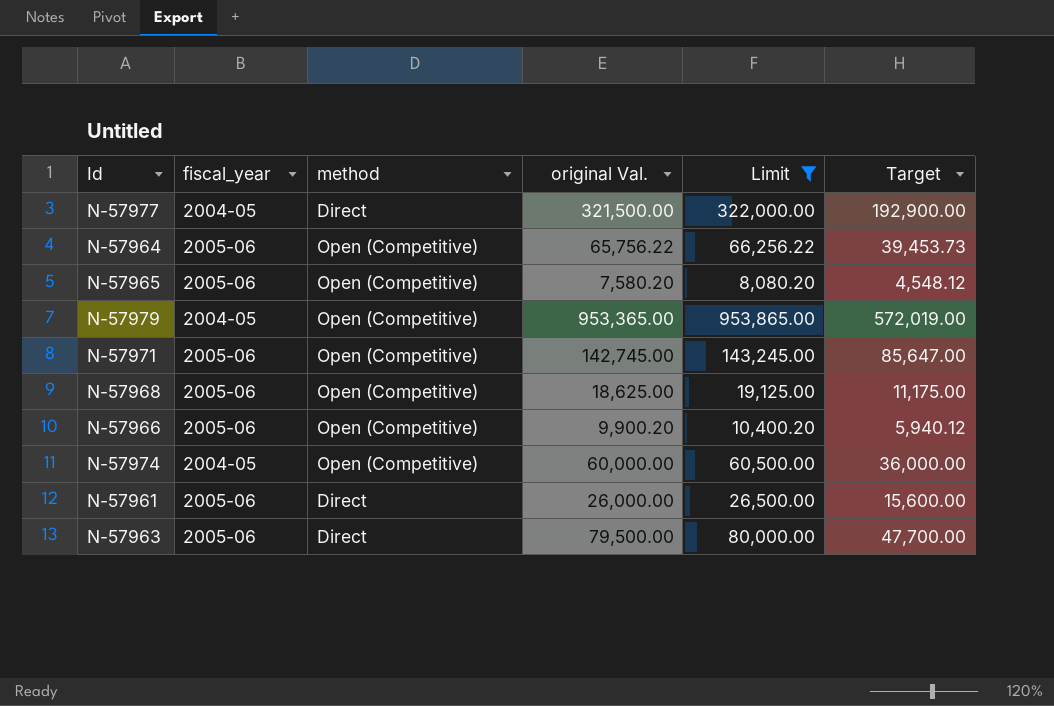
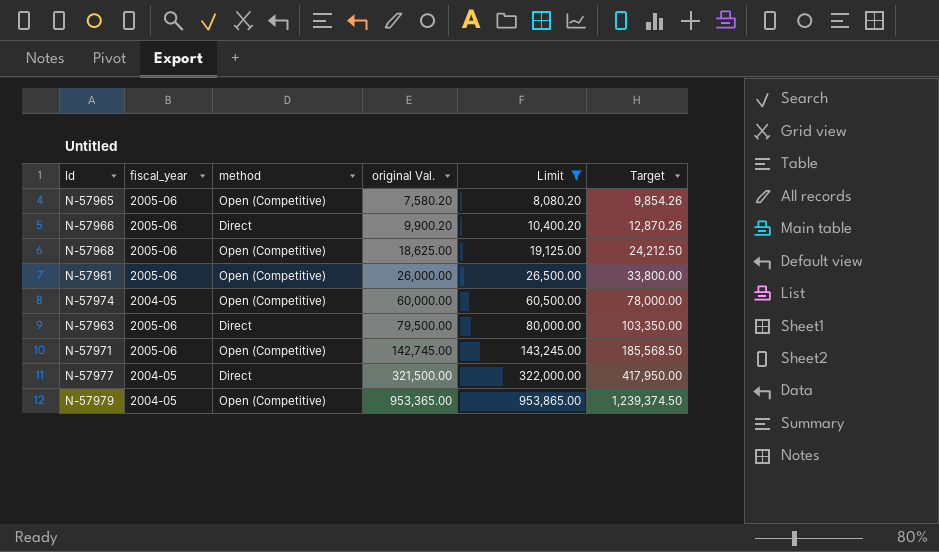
row order: none -> original Val. ascending
column Target | formula: [original Val.] * 0.6 -> [original Val.] * 1.3
row N-57964: 2005-06 | Open (Competitive) | 65,756.22 | 66,256.22 | 39,453.73 -> none
N-57966 | method: Open (Competitive) -> Direct
N-57961 | method: Direct -> Open (Competitive)

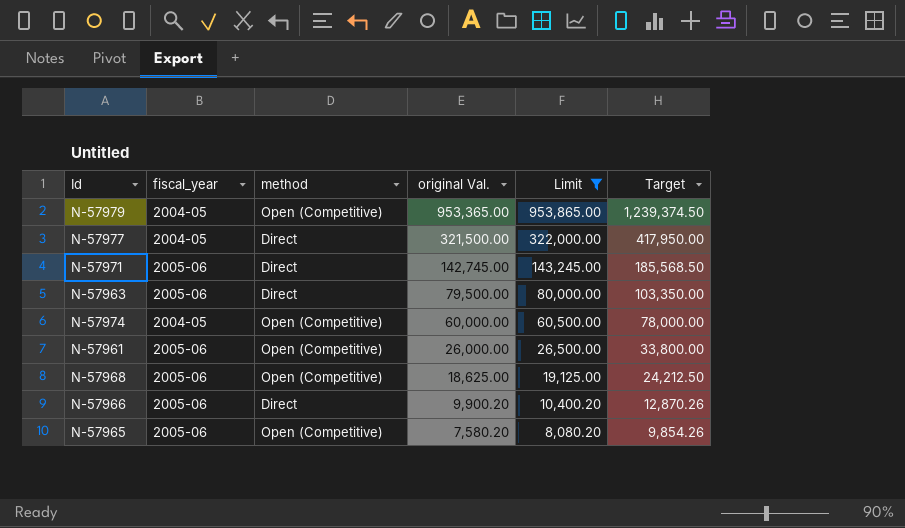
row order: original Val. ascending -> original Val. descending
N-57971 | method: Open (Competitive) -> Direct

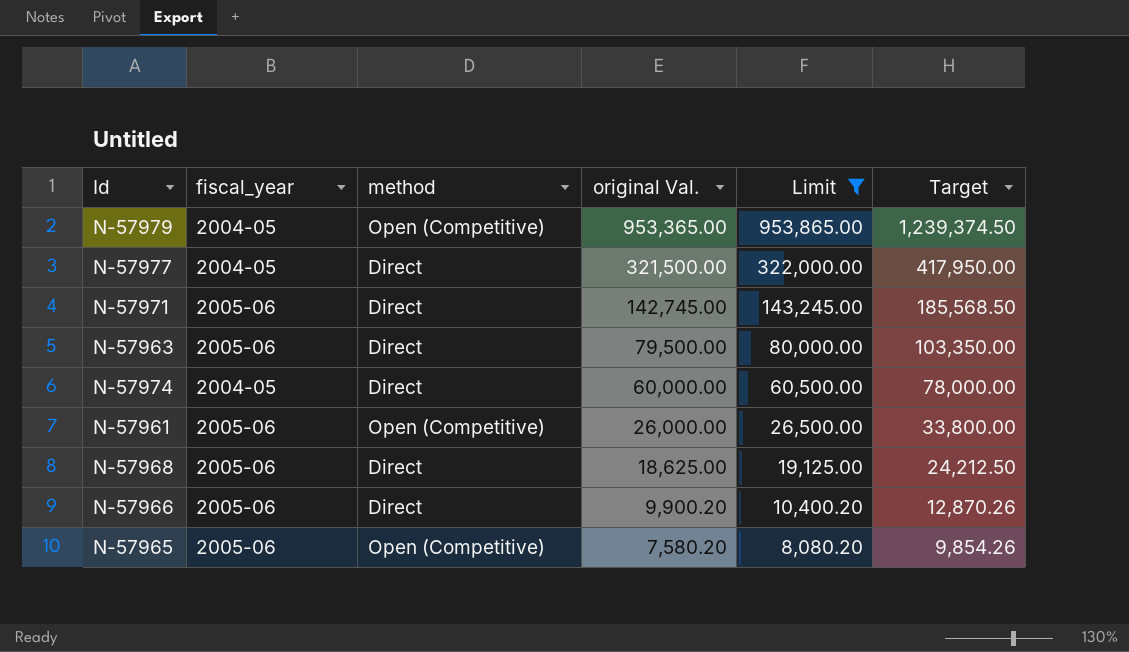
N-57974 | method: Open (Competitive) -> Direct
N-57968 | method: Open (Competitive) -> Direct

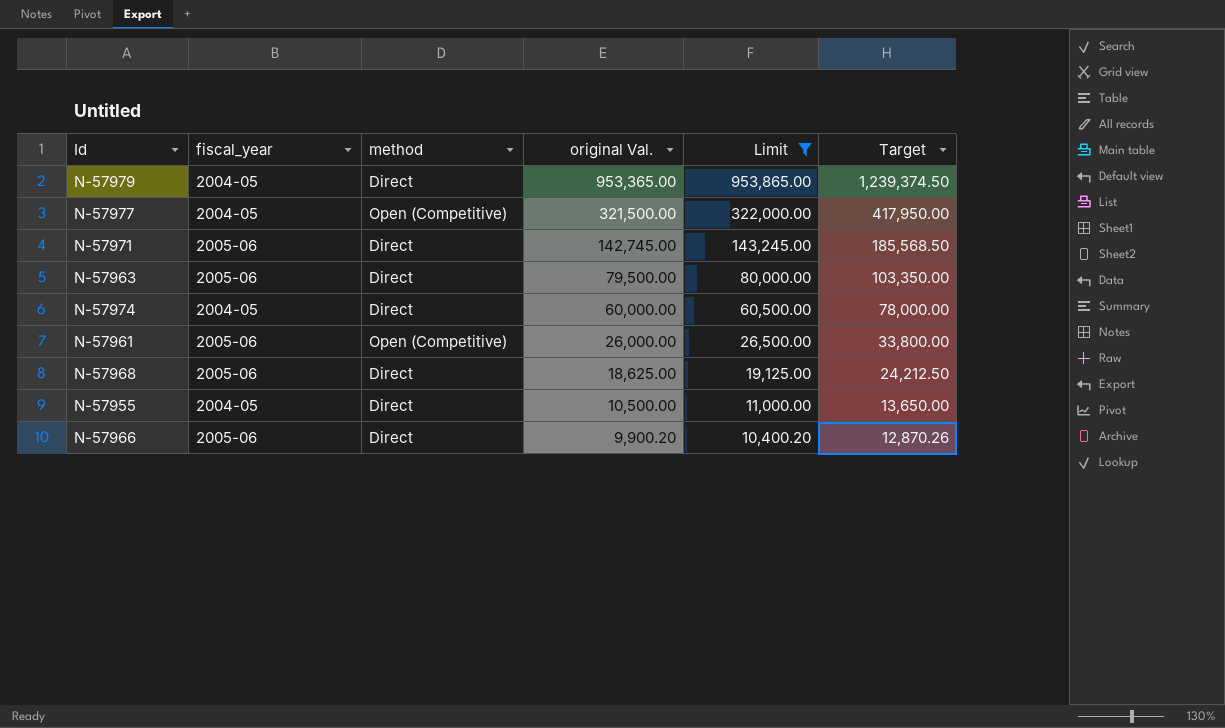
row N-57965: 2005-06 | Open (Competitive) | 7,580.20 | 8,080.20 | 9,854.26 -> none
N-57979 | method: Open (Competitive) -> Direct
N-57977 | method: Direct -> Open (Competitive)
row N-57955: none -> 2004-05 | Direct | 10,500.00 | 11,000.00 | 13,650.00

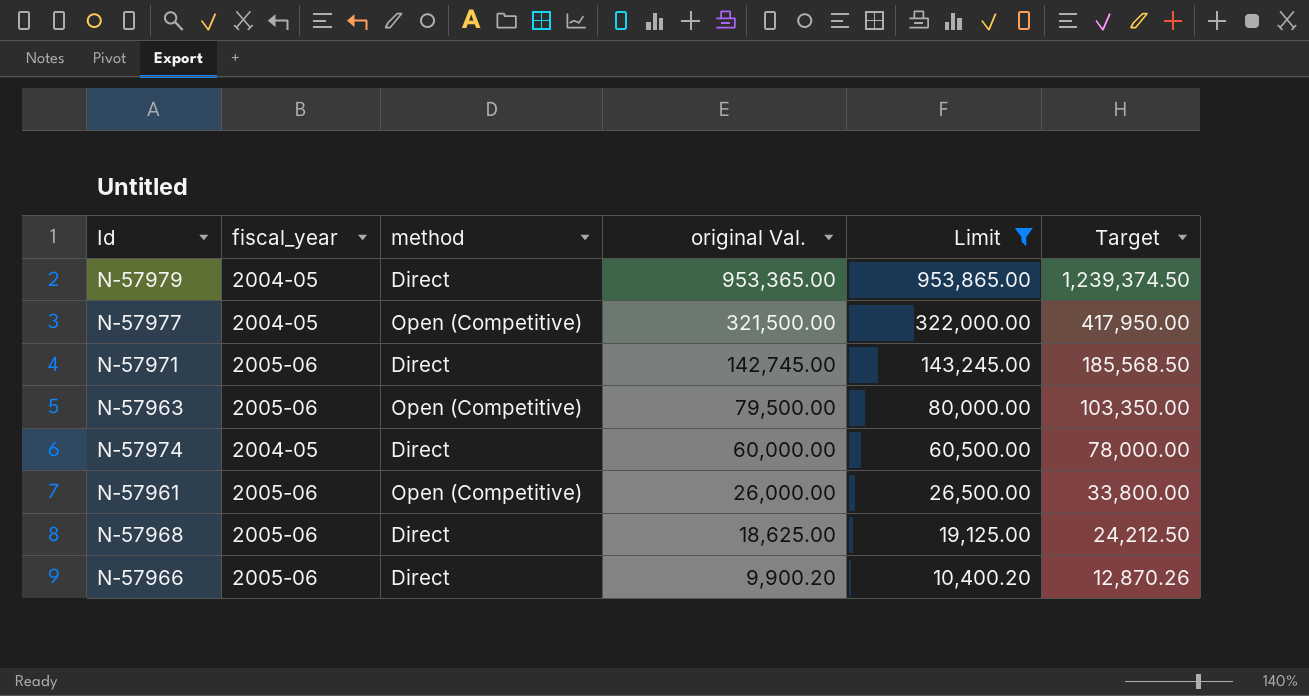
row N-57955: 2004-05 | Direct | 10,500.00 | 11,000.00 | 13,650.00 -> none
N-57963 | method: Direct -> Open (Competitive)

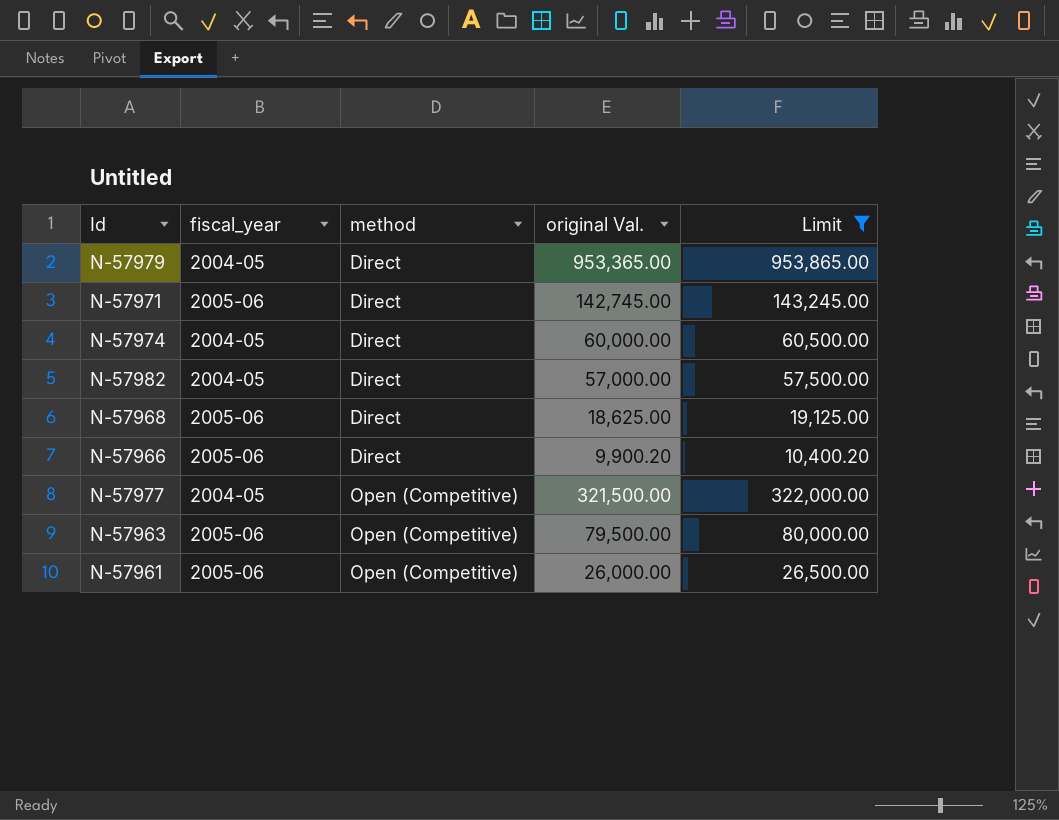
row order: original Val. descending -> method ascending
column Target | formula: [original Val.] * 1.3 -> none
row N-57982: none -> 2004-05 | Direct | 57,000.00 | 57,500.00

